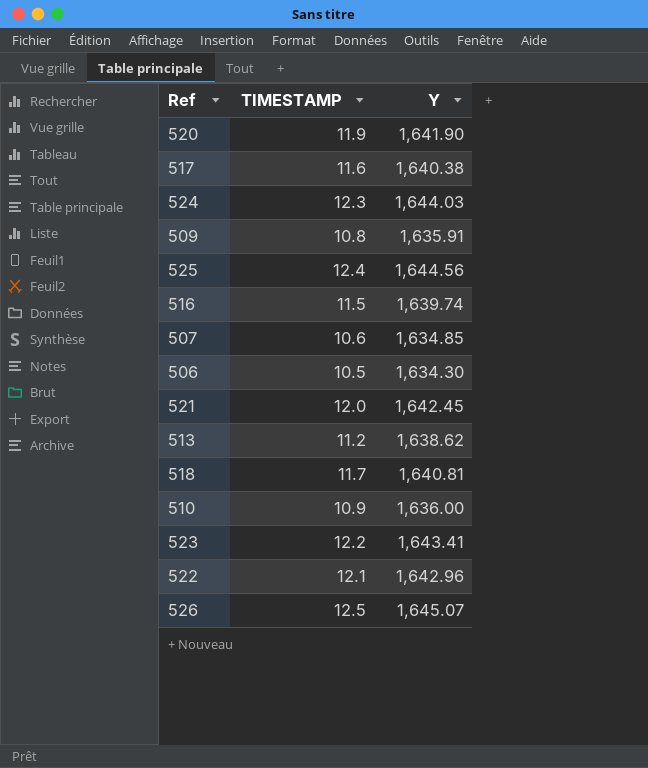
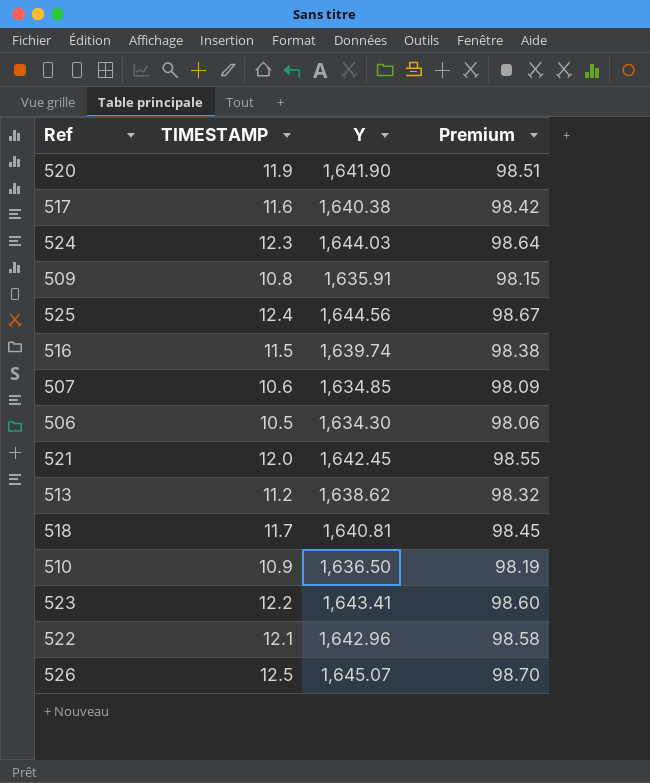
column Premium | formula: none -> [Y] * 0.06
510 | Y: 1,636.00 -> 1,636.50

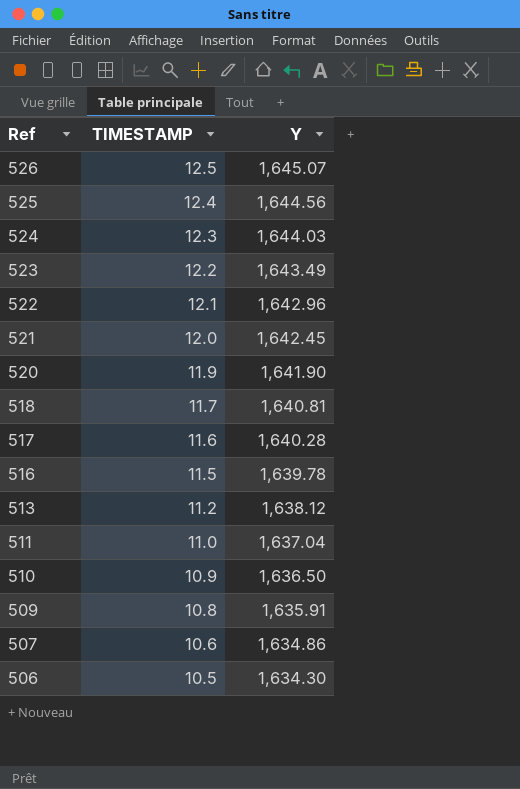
row order: none -> Ref descending
column Premium | formula: [Y] * 0.06 -> none
523 | Y: 1,643.41 -> 1,643.49
517 | Y: 1,640.38 -> 1,640.28
516 | Y: 1,639.74 -> 1,639.78
513 | Y: 1,638.62 -> 1,638.12
row 511: none -> 11.0 | 1,637.04
507 | Y: 1,634.85 -> 1,634.86

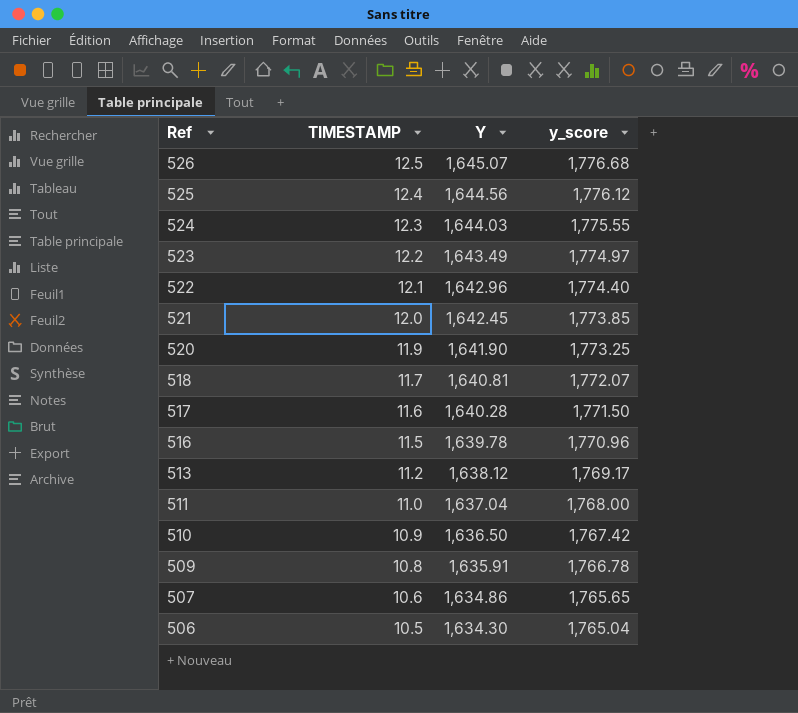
column y_score | formula: none -> [Y] * 1.08

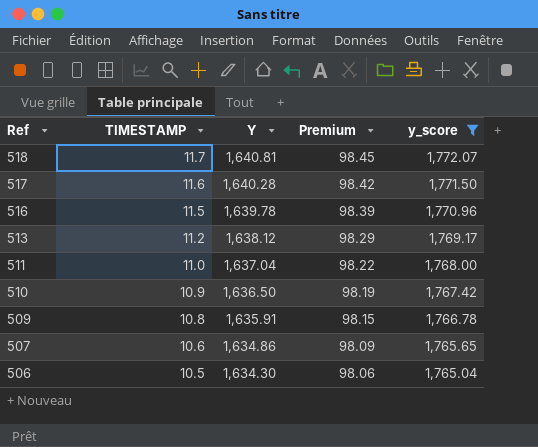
filter: none -> y_score <= 1,772.07
column Premium | formula: none -> [Y] * 0.06

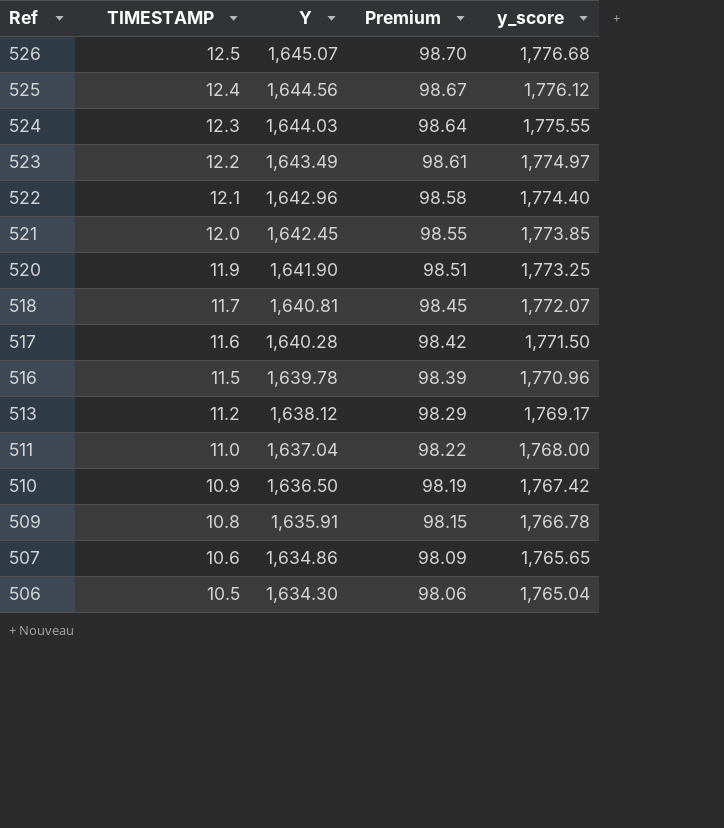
filter: y_score <= 1,772.07 -> none

